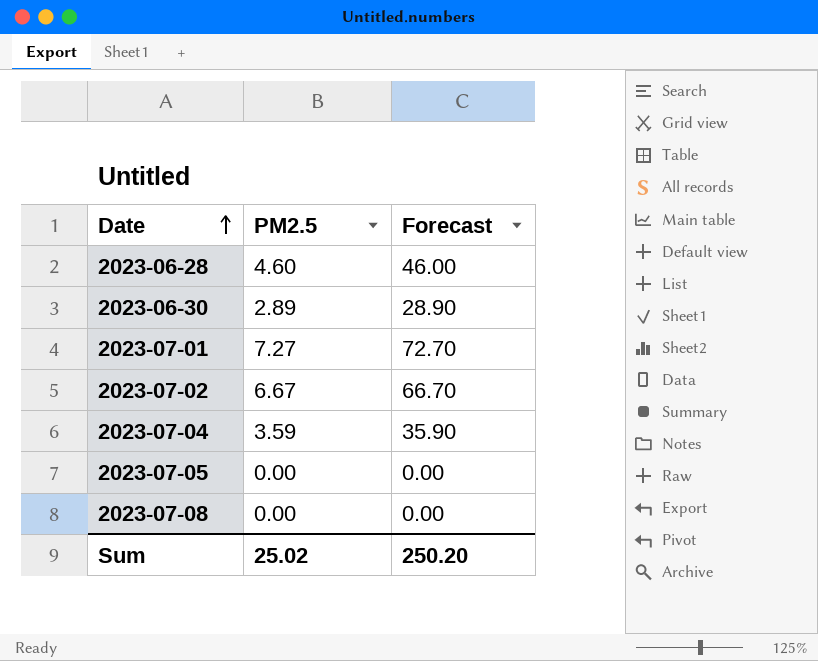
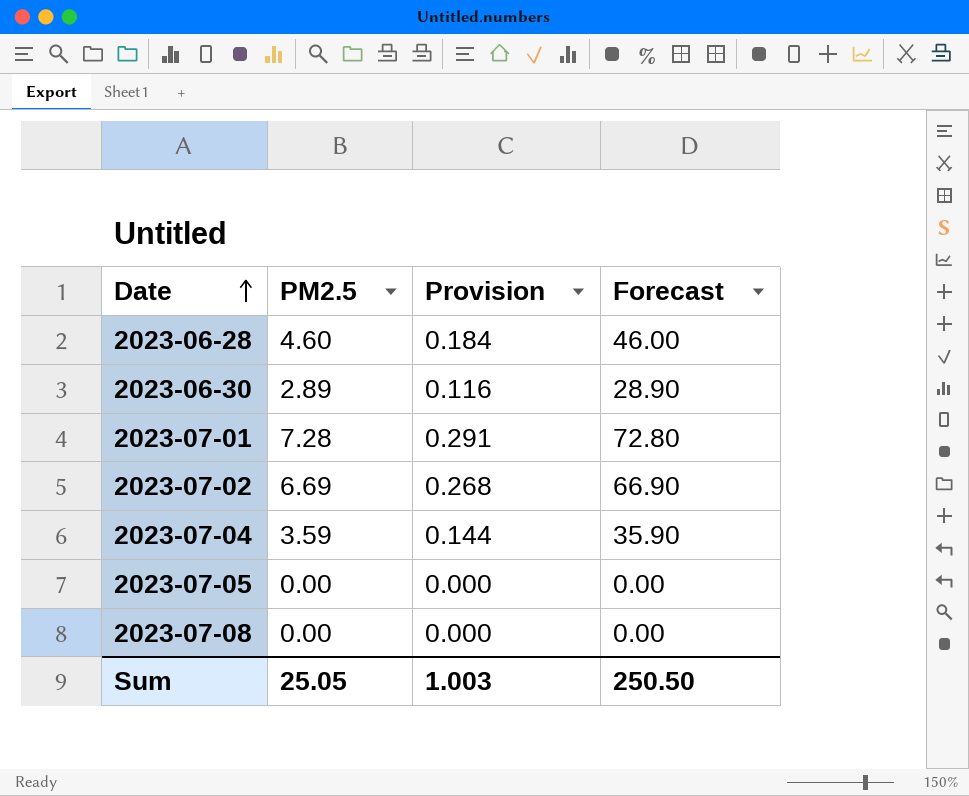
column Provision | formula: none -> [PM2.5] * 0.04
2023-07-01 | PM2.5: 7.27 -> 7.28
2023-07-01 | Forecast: 72.70 -> 72.80
2023-07-02 | PM2.5: 6.67 -> 6.69
2023-07-02 | Forecast: 66.70 -> 66.90
Sum | PM2.5: 25.02 -> 25.05
Sum | Forecast: 250.20 -> 250.50

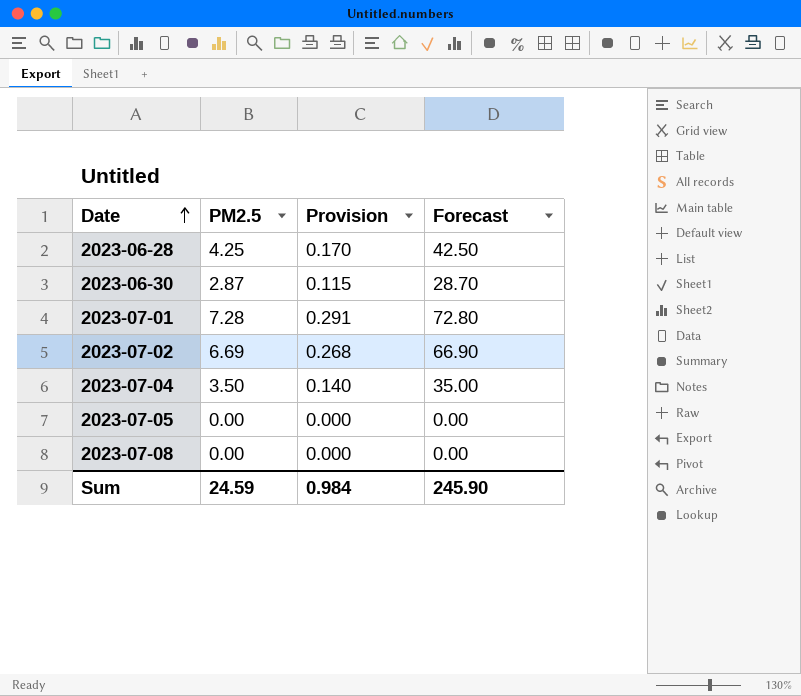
2023-06-28 | PM2.5: 4.60 -> 4.25
2023-06-28 | Provision: 0.184 -> 0.170
2023-06-28 | Forecast: 46.00 -> 42.50
2023-06-30 | PM2.5: 2.89 -> 2.87
2023-06-30 | Provision: 0.116 -> 0.115
2023-06-30 | Forecast: 28.90 -> 28.70
2023-07-04 | PM2.5: 3.59 -> 3.50
2023-07-04 | Provision: 0.144 -> 0.140
2023-07-04 | Forecast: 35.90 -> 35.00
Sum | PM2.5: 25.05 -> 24.59
Sum | Provision: 1.003 -> 0.984
Sum | Forecast: 250.50 -> 245.90

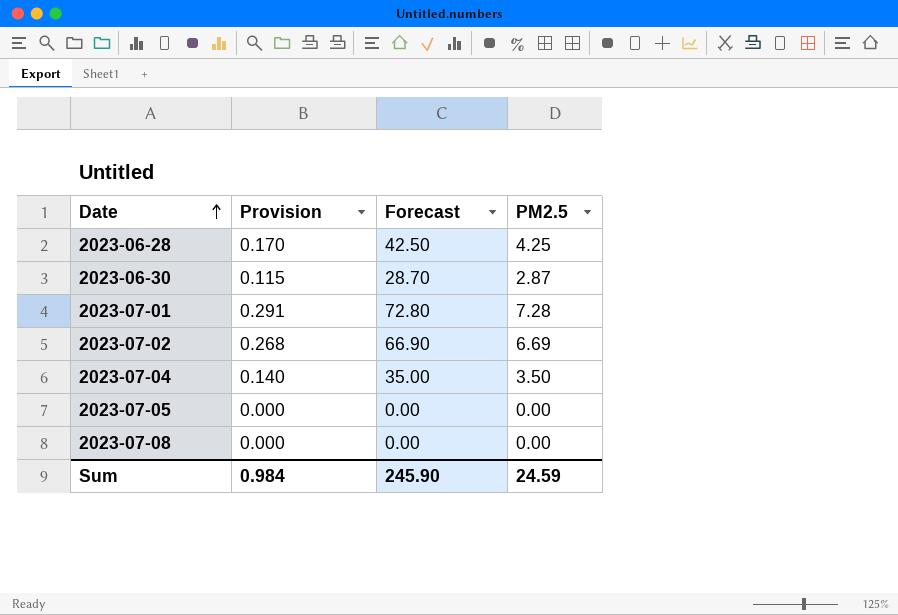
column PM2.5 | position: 2 -> 4

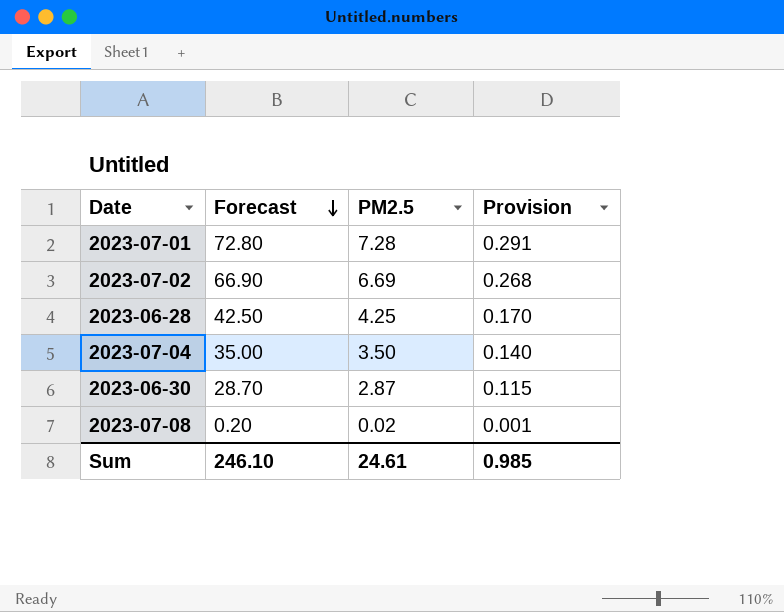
row order: Date ascending -> Forecast descending
column Provision | position: 2 -> 4
row 2023-07-05: 0.000 | 0.00 | 0.00 -> none
2023-07-08 | Forecast: 0.00 -> 0.20
2023-07-08 | PM2.5: 0.00 -> 0.02
2023-07-08 | Provision: 0.000 -> 0.001
Sum | Forecast: 245.90 -> 246.10
Sum | PM2.5: 24.59 -> 24.61
Sum | Provision: 0.984 -> 0.985

